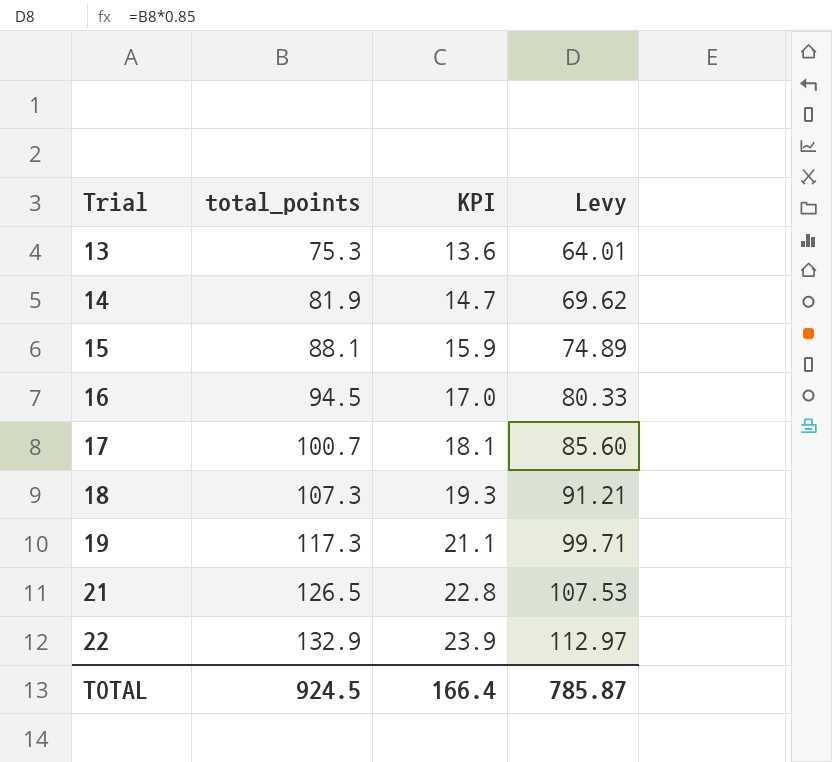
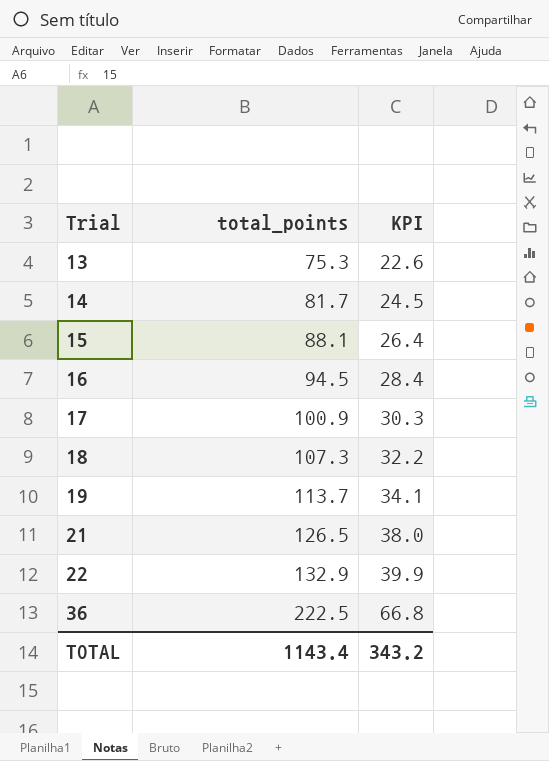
column Levy | formula: [total_points] * 0.85 -> none
column KPI | formula: [total_points] * 0.18 -> [total_points] * 0.3
14 | total_points: 81.9 -> 81.7
17 | total_points: 100.7 -> 100.9
19 | total_points: 117.3 -> 113.7
row 36: none -> 222.5 | 66.8
TOTAL | total_points: 924.5 -> 1143.4
TOTAL | KPI: 166.4 -> 343.2

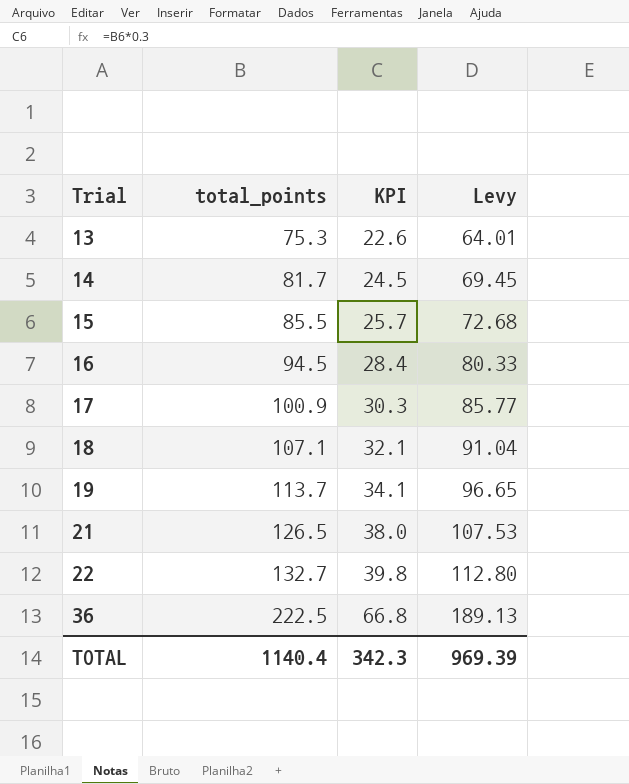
column Levy | formula: none -> [total_points] * 0.85
15 | total_points: 88.1 -> 85.5
15 | KPI: 26.4 -> 25.7
18 | total_points: 107.3 -> 107.1
18 | KPI: 32.2 -> 32.1
22 | total_points: 132.9 -> 132.7
22 | KPI: 39.9 -> 39.8
TOTAL | total_points: 1143.4 -> 1140.4
TOTAL | KPI: 343.2 -> 342.3

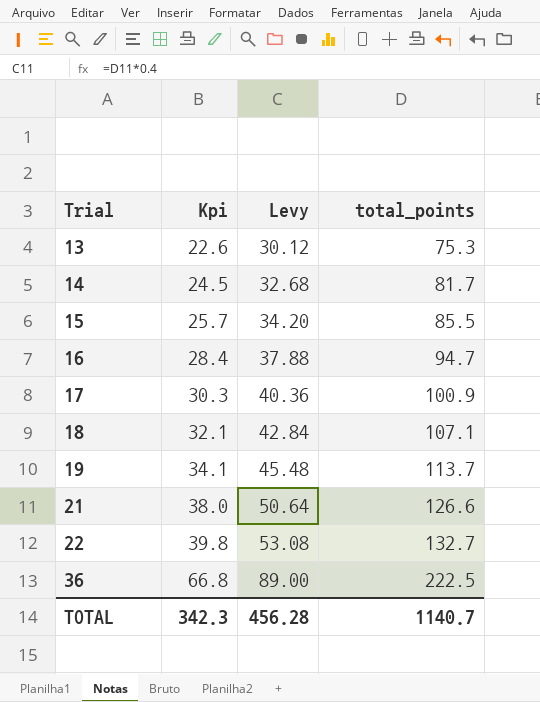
column name: KPI -> Kpi
column Levy | formula: [total_points] * 0.85 -> [total_points] * 0.4
column total_points | position: 2 -> 4
16 | total_points: 94.5 -> 94.7
21 | total_points: 126.5 -> 126.6
TOTAL | Levy: 969.39 -> 456.28
TOTAL | total_points: 1140.4 -> 1140.7

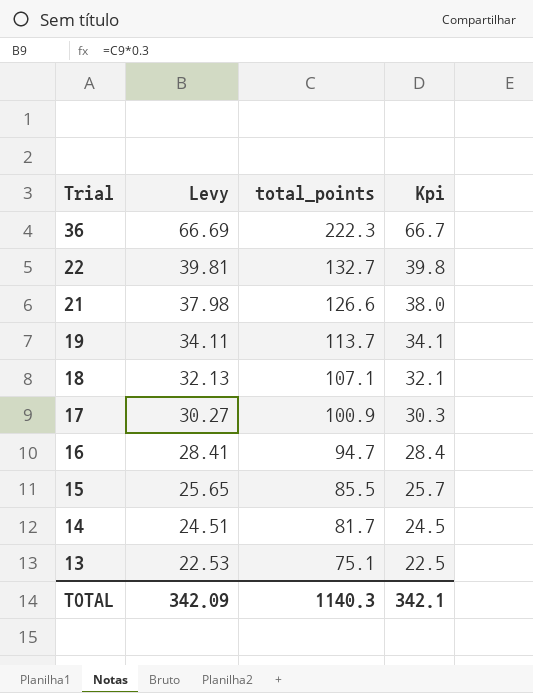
row order: Trial ascending -> Trial descending
column Levy | formula: [total_points] * 0.4 -> [total_points] * 0.3
column Kpi | position: 2 -> 4
36 | total_points: 222.5 -> 222.3
36 | Kpi: 66.8 -> 66.7
13 | total_points: 75.3 -> 75.1
13 | Kpi: 22.6 -> 22.5
TOTAL | Levy: 456.28 -> 342.09
TOTAL | total_points: 1140.7 -> 1140.3
TOTAL | Kpi: 342.3 -> 342.1

